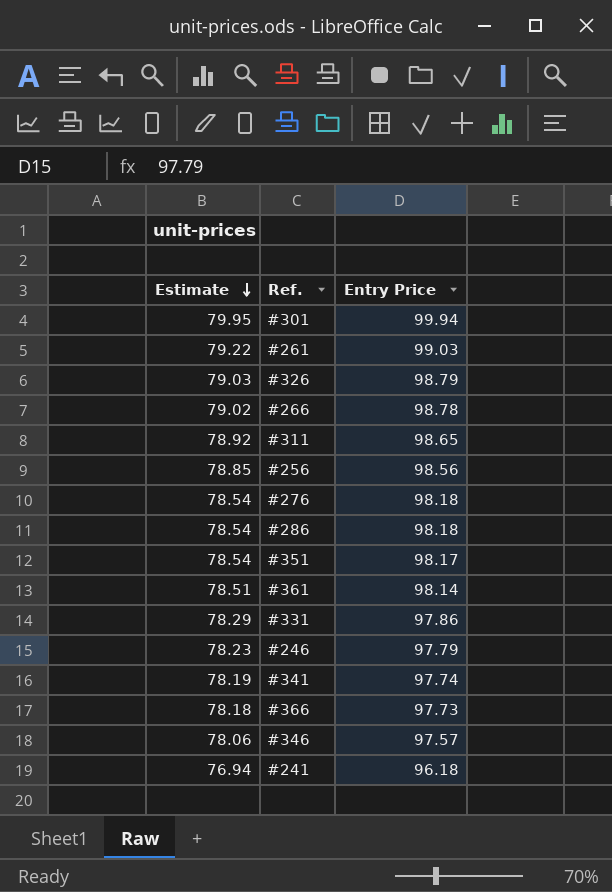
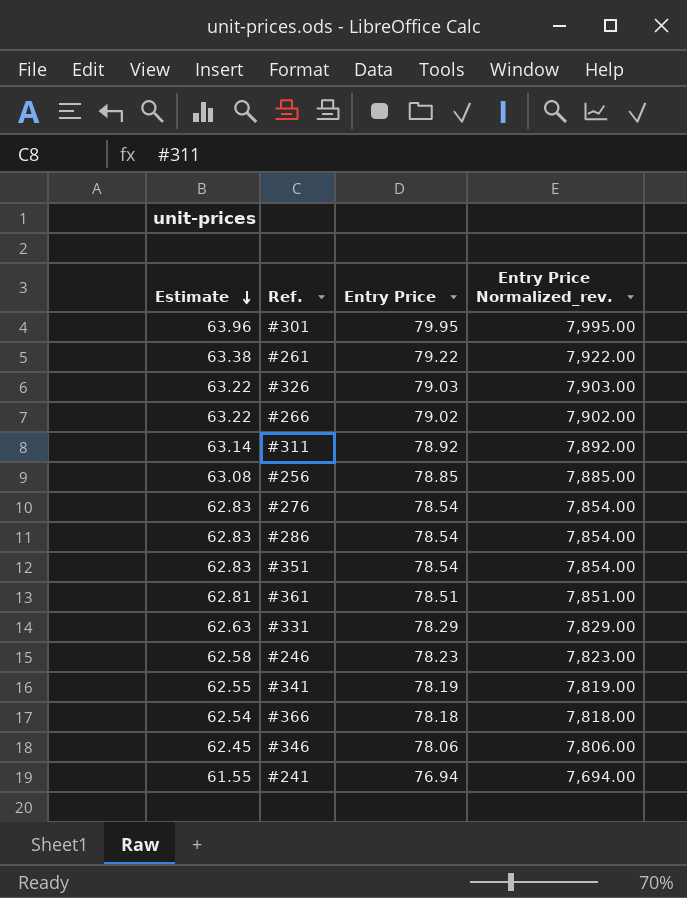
column Entry Price Normalized_rev. | formula: none -> [Entry Price] * 100
#301 | Estimate: 79.95 -> 63.96
#301 | Entry Price: 99.94 -> 79.95
#261 | Estimate: 79.22 -> 63.38
#261 | Entry Price: 99.03 -> 79.22
#326 | Estimate: 79.03 -> 63.22
#326 | Entry Price: 98.79 -> 79.03
#266 | Estimate: 79.02 -> 63.22
#266 | Entry Price: 98.78 -> 79.02
#311 | Estimate: 78.92 -> 63.14
#311 | Entry Price: 98.65 -> 78.92
#256 | Estimate: 78.85 -> 63.08
#256 | Entry Price: 98.56 -> 78.85
#276 | Estimate: 78.54 -> 62.83
#276 | Entry Price: 98.18 -> 78.54
#286 | Estimate: 78.54 -> 62.83
#286 | Entry Price: 98.18 -> 78.54
#351 | Estimate: 78.54 -> 62.83
#351 | Entry Price: 98.17 -> 78.54
#361 | Estimate: 78.51 -> 62.81
#361 | Entry Price: 98.14 -> 78.51
#331 | Estimate: 78.29 -> 62.63
#331 | Entry Price: 97.86 -> 78.29
#246 | Estimate: 78.23 -> 62.58
#246 | Entry Price: 97.79 -> 78.23
#341 | Estimate: 78.19 -> 62.55
#341 | Entry Price: 97.74 -> 78.19
#366 | Estimate: 78.18 -> 62.54
#366 | Entry Price: 97.73 -> 78.18
#346 | Estimate: 78.06 -> 62.45
#346 | Entry Price: 97.57 -> 78.06
#241 | Estimate: 76.94 -> 61.55
#241 | Entry Price: 96.18 -> 76.94

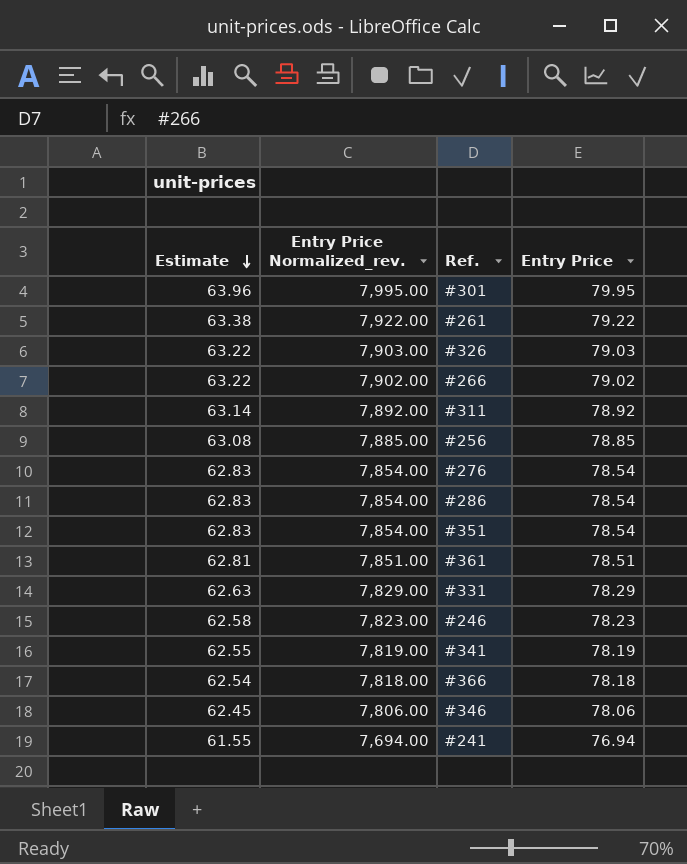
column Entry Price Normalized_rev. | position: 4 -> 2

